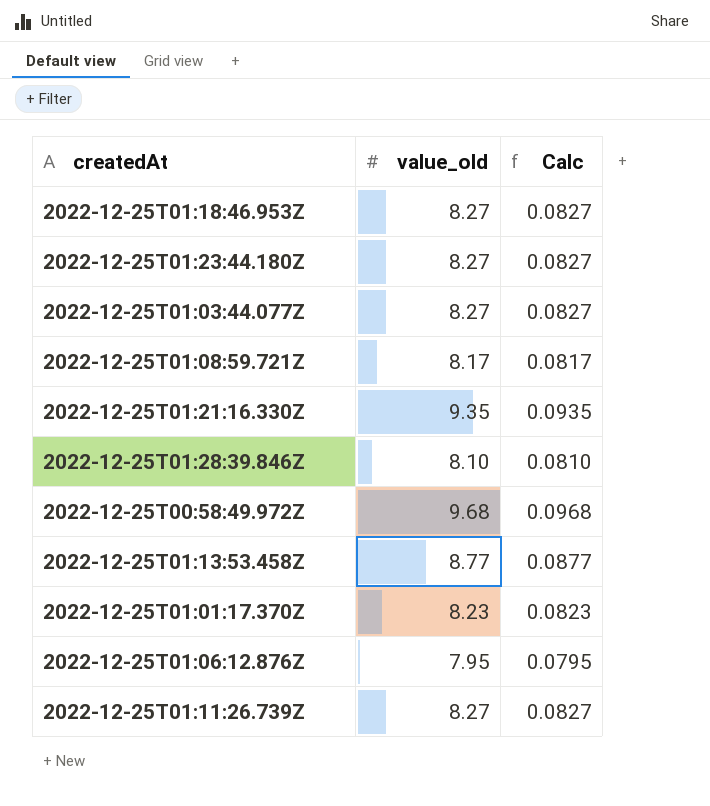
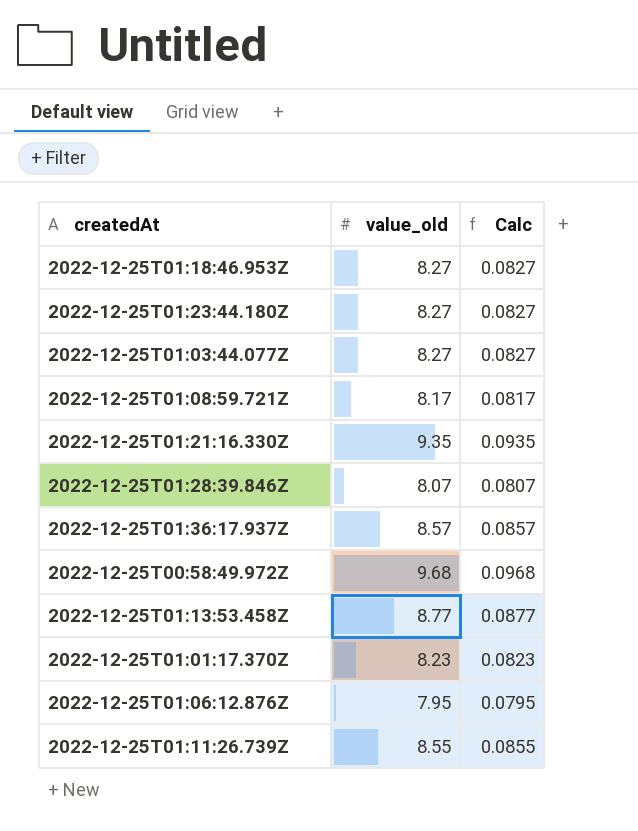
2022-12-25T01:28:39.846Z | value_old: 8.10 -> 8.07
2022-12-25T01:28:39.846Z | Calc: 0.0810 -> 0.0807
row 2022-12-25T01:36:17.937Z: none -> 8.57 | 0.0857
2022-12-25T01:11:26.739Z | value_old: 8.27 -> 8.55
2022-12-25T01:11:26.739Z | Calc: 0.0827 -> 0.0855

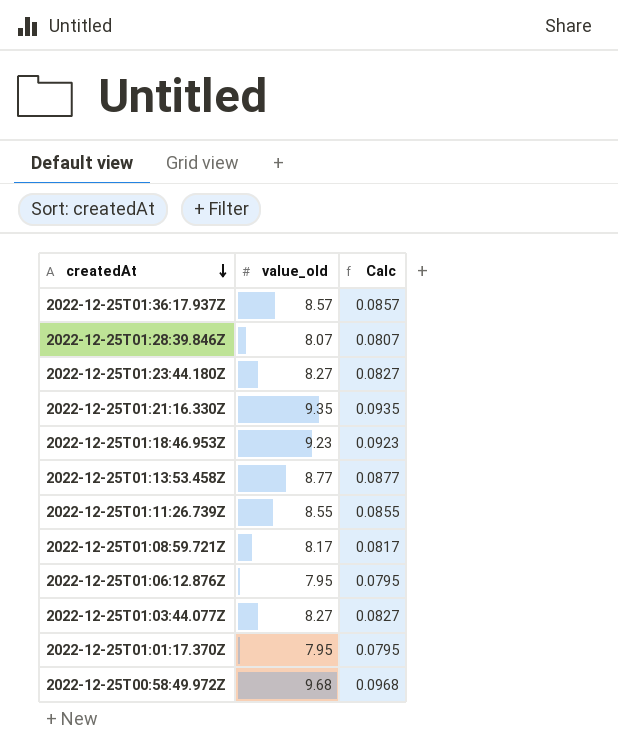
row order: none -> createdAt descending
2022-12-25T01:18:46.953Z | value_old: 8.27 -> 9.23
2022-12-25T01:18:46.953Z | Calc: 0.0827 -> 0.0923
2022-12-25T01:01:17.370Z | value_old: 8.23 -> 7.95
2022-12-25T01:01:17.370Z | Calc: 0.0823 -> 0.0795

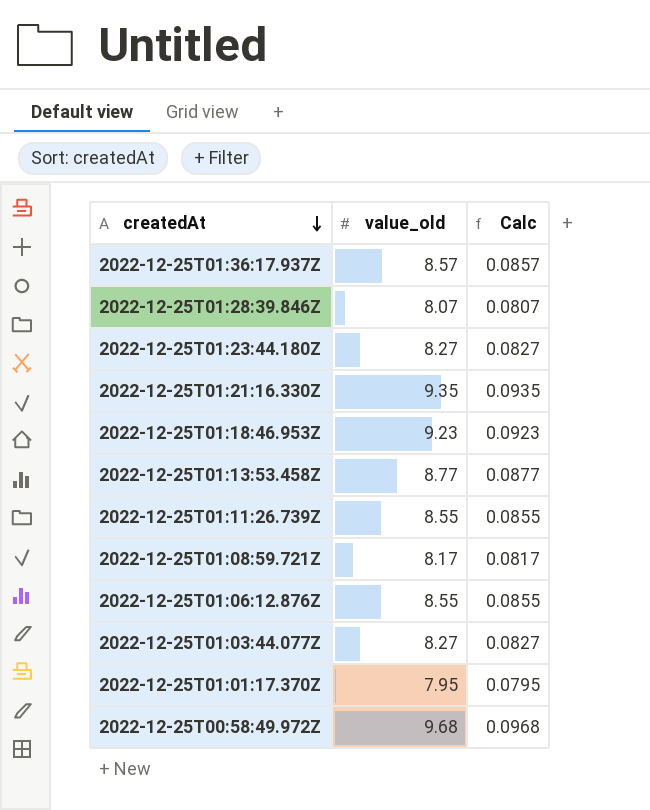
2022-12-25T01:06:12.876Z | value_old: 7.95 -> 8.55
2022-12-25T01:06:12.876Z | Calc: 0.0795 -> 0.0855

